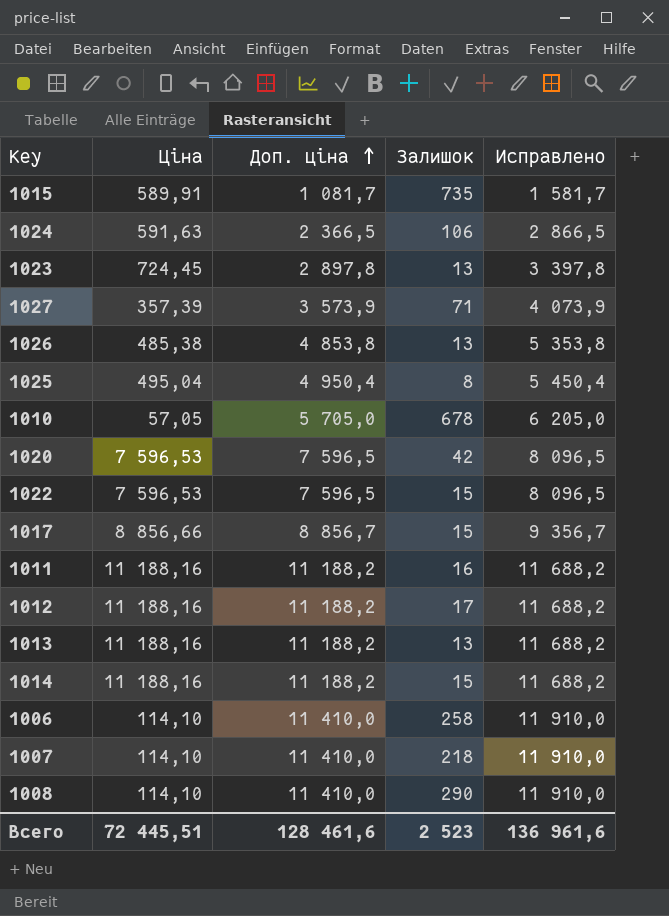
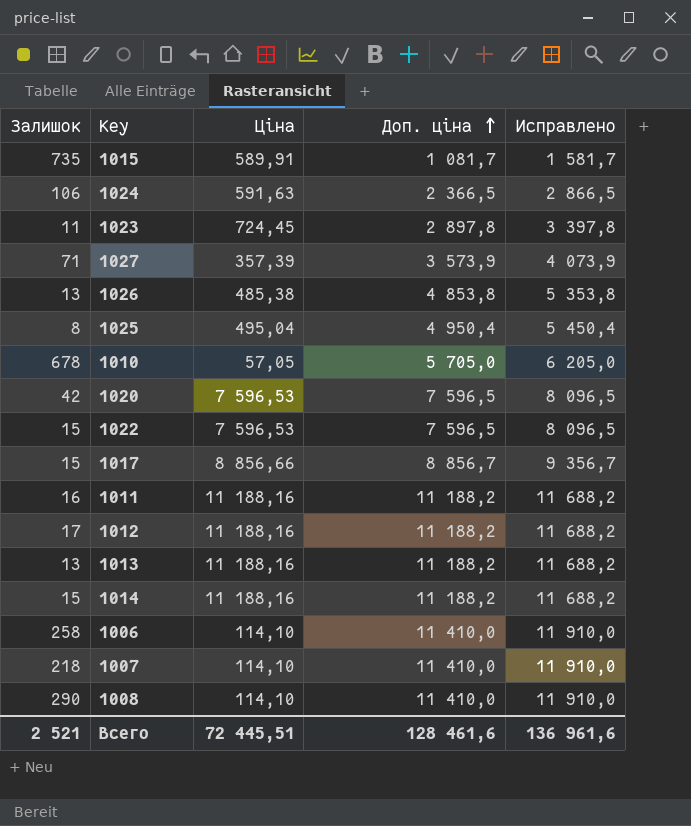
column Залишок | position: 4 -> 1
1023 | Залишок: 13 -> 11
Всего | Залишок: 2 523 -> 2 521

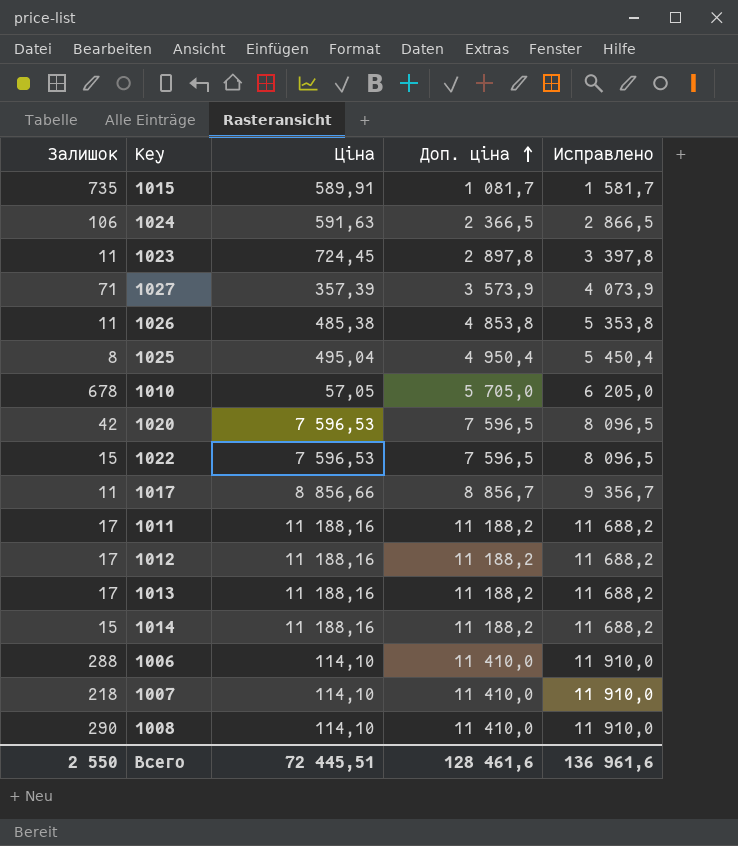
1026 | Залишок: 13 -> 11
1017 | Залишок: 15 -> 11
1011 | Залишок: 16 -> 17
1013 | Залишок: 13 -> 17
1006 | Залишок: 258 -> 288
Всего | Залишок: 2 521 -> 2 550

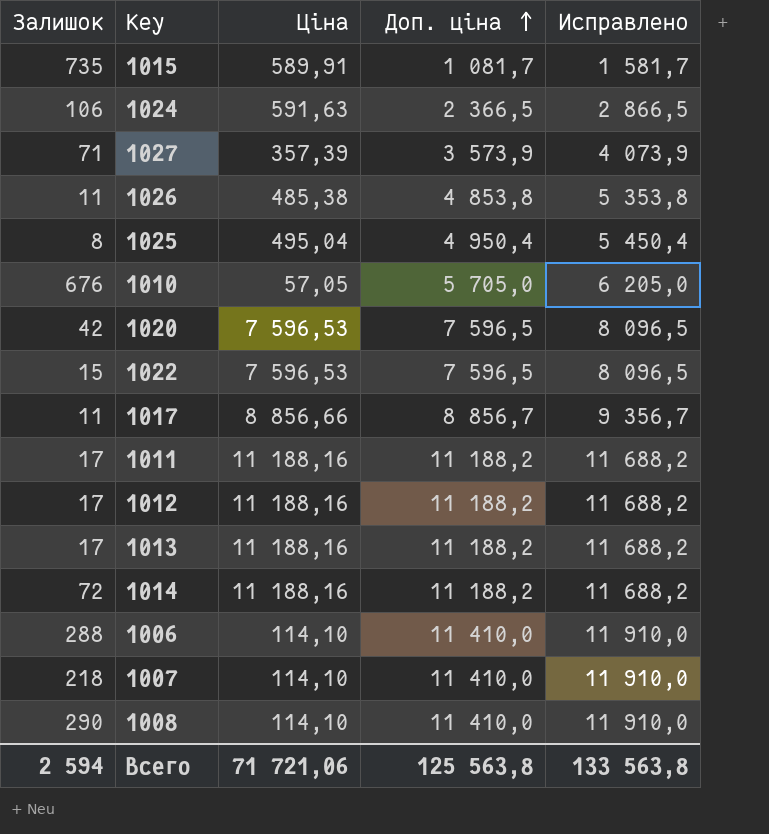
row 1023: 11 | 724,45 | 2 897,8 | 3 397,8 -> none
1010 | Залишок: 678 -> 676
1014 | Залишок: 15 -> 72
Всего | Залишок: 2 550 -> 2 594
Всего | Ціна: 72 445,51 -> 71 721,06
Всего | Доп. ціна: 128 461,6 -> 125 563,8
Всего | Исправлено: 136 961,6 -> 133 563,8

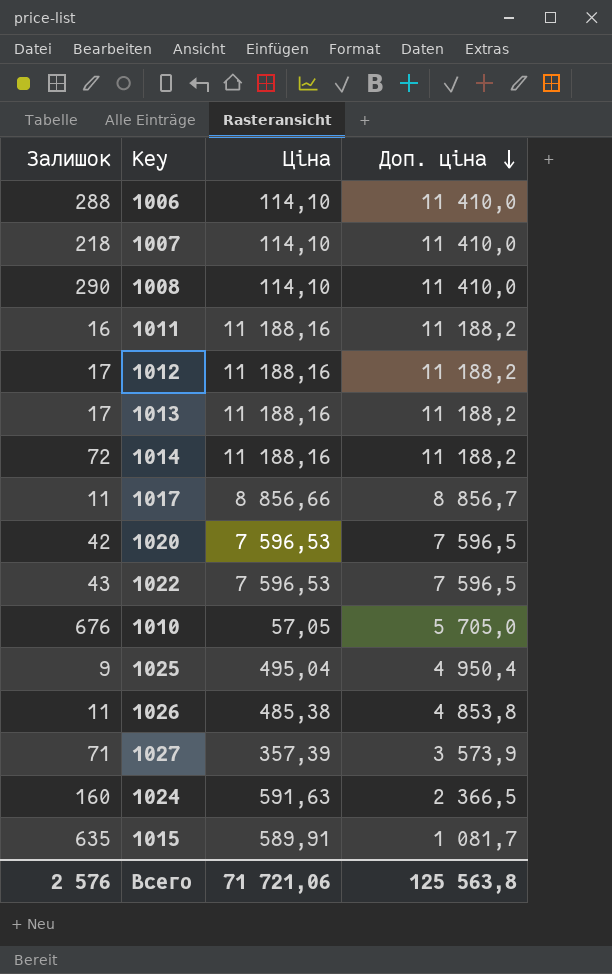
row order: Доп. ціна ascending -> Доп. ціна descending
column Исправлено | formula: [Доп. ціна] + 500 -> none
1011 | Залишок: 17 -> 16
1022 | Залишок: 15 -> 43
1025 | Залишок: 8 -> 9
1024 | Залишок: 106 -> 160
1015 | Залишок: 735 -> 635
Всего | Залишок: 2 594 -> 2 576

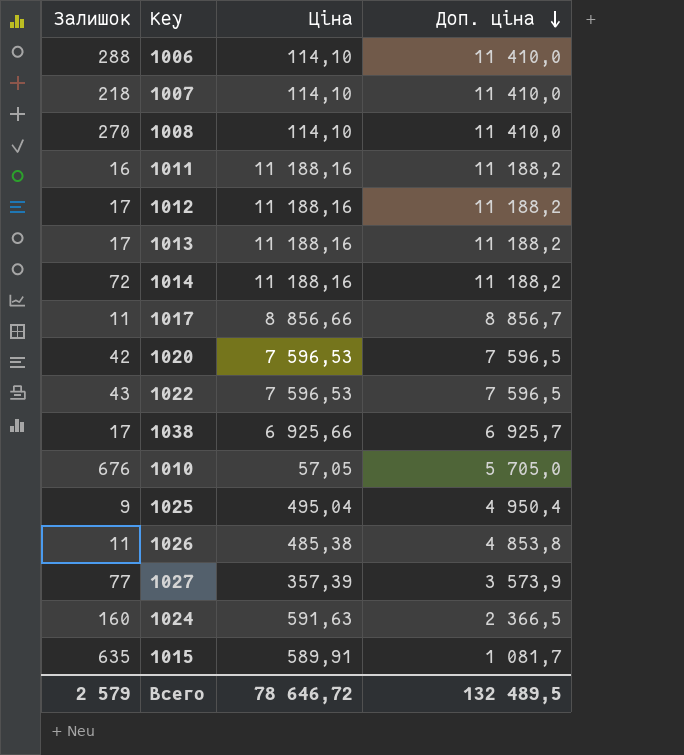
1008 | Залишок: 290 -> 270
row 1038: none -> 17 | 6 925,66 | 6 925,7
1027 | Залишок: 71 -> 77
Всего | Залишок: 2 576 -> 2 579
Всего | Ціна: 71 721,06 -> 78 646,72
Всего | Доп. ціна: 125 563,8 -> 132 489,5

